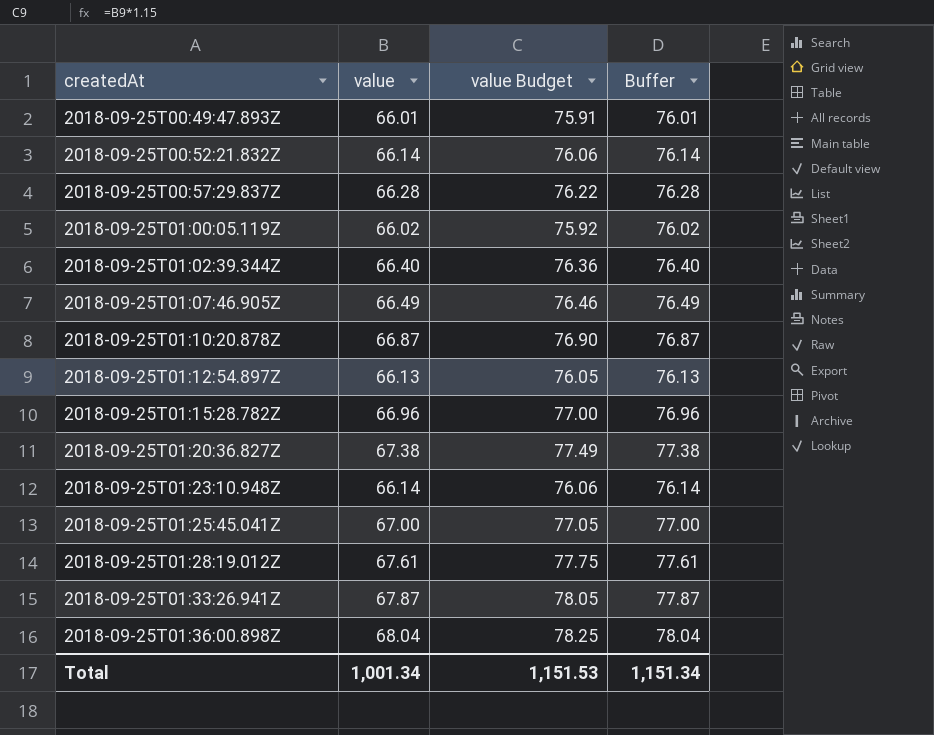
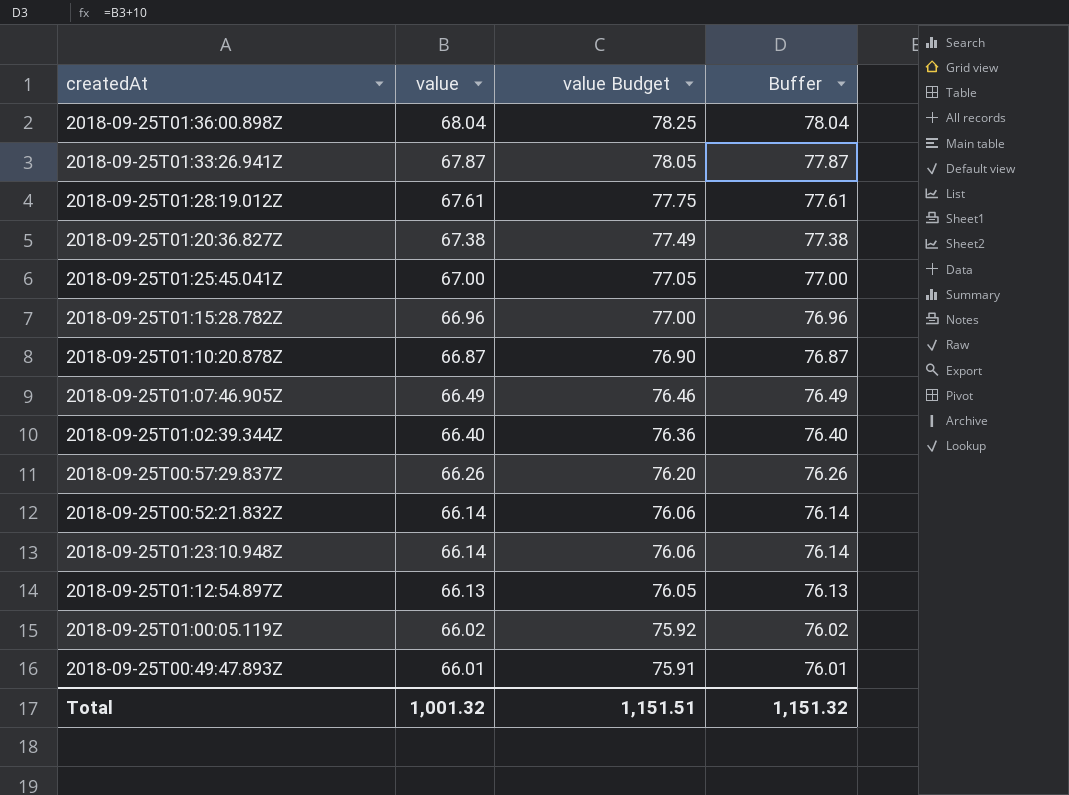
row order: createdAt ascending -> value descending
2018-09-25T00:57:29.837Z | value: 66.28 -> 66.26
2018-09-25T00:57:29.837Z | value Budget: 76.22 -> 76.20
2018-09-25T00:57:29.837Z | Buffer: 76.28 -> 76.26
Total | value: 1,001.34 -> 1,001.32
Total | value Budget: 1,151.53 -> 1,151.51
Total | Buffer: 1,151.34 -> 1,151.32

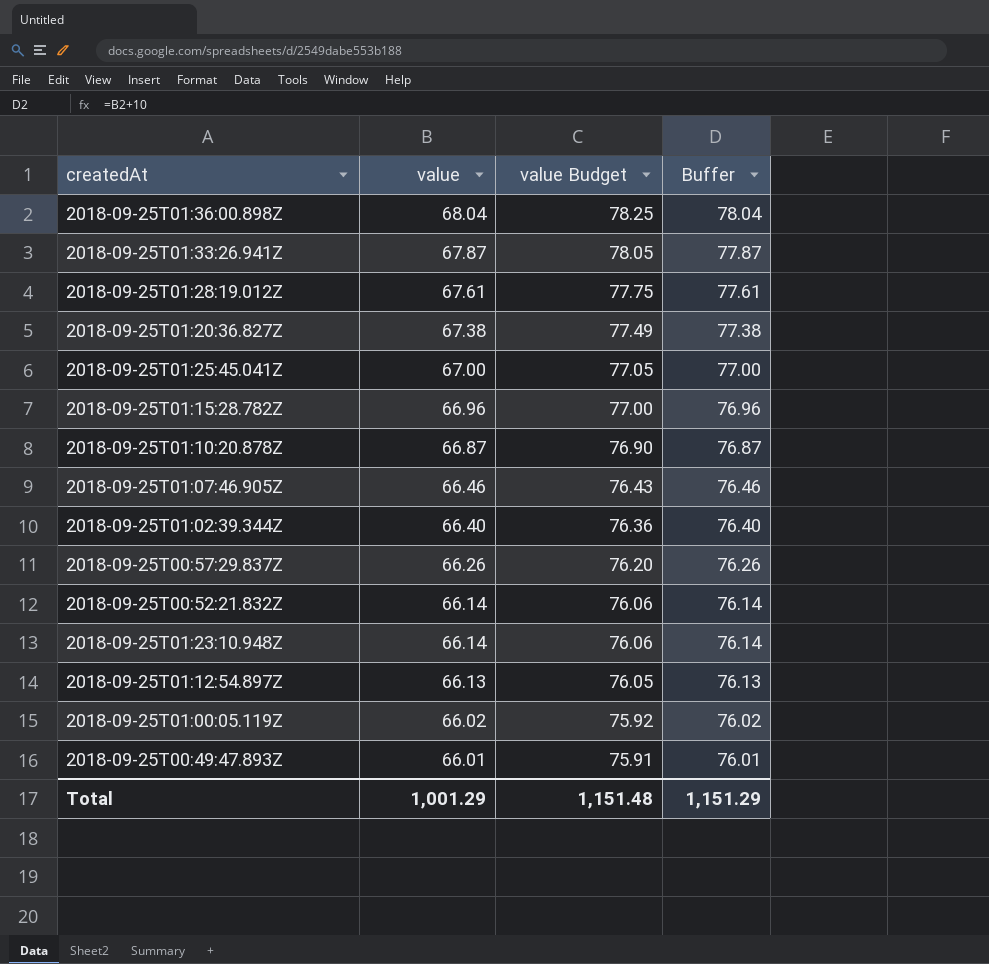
2018-09-25T01:07:46.905Z | value: 66.49 -> 66.46
2018-09-25T01:07:46.905Z | value Budget: 76.46 -> 76.43
2018-09-25T01:07:46.905Z | Buffer: 76.49 -> 76.46
Total | value: 1,001.32 -> 1,001.29
Total | value Budget: 1,151.51 -> 1,151.48
Total | Buffer: 1,151.32 -> 1,151.29

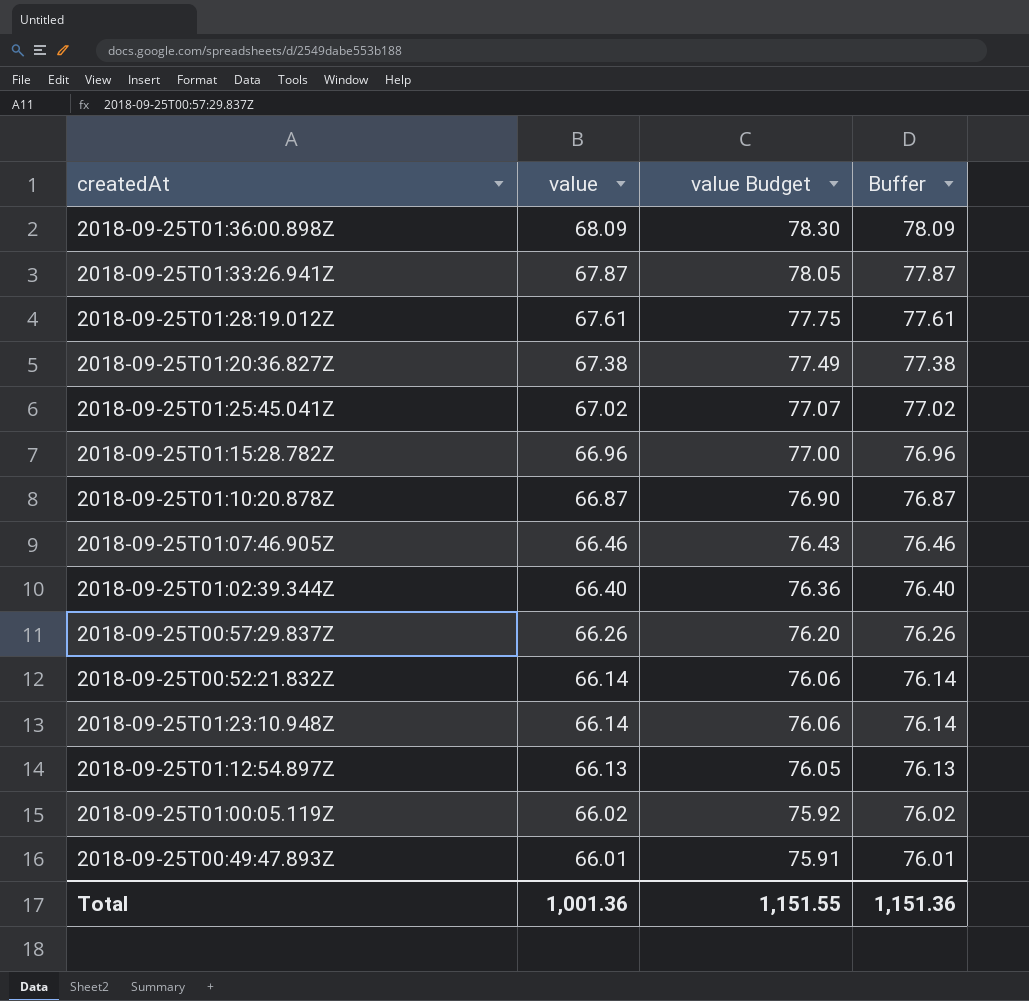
2018-09-25T01:36:00.898Z | value: 68.04 -> 68.09
2018-09-25T01:36:00.898Z | value Budget: 78.25 -> 78.30
2018-09-25T01:36:00.898Z | Buffer: 78.04 -> 78.09
2018-09-25T01:25:45.041Z | value: 67.00 -> 67.02
2018-09-25T01:25:45.041Z | value Budget: 77.05 -> 77.07
2018-09-25T01:25:45.041Z | Buffer: 77.00 -> 77.02
Total | value: 1,001.29 -> 1,001.36
Total | value Budget: 1,151.48 -> 1,151.55
Total | Buffer: 1,151.29 -> 1,151.36

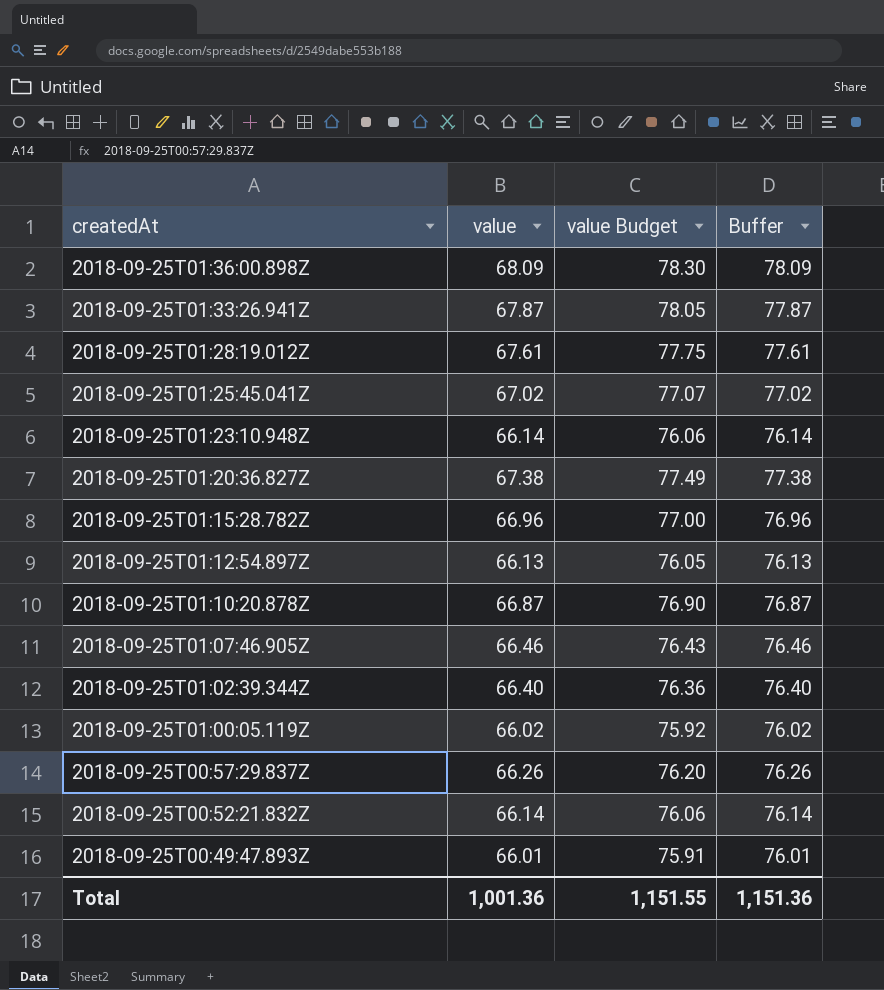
row order: value descending -> createdAt descending

